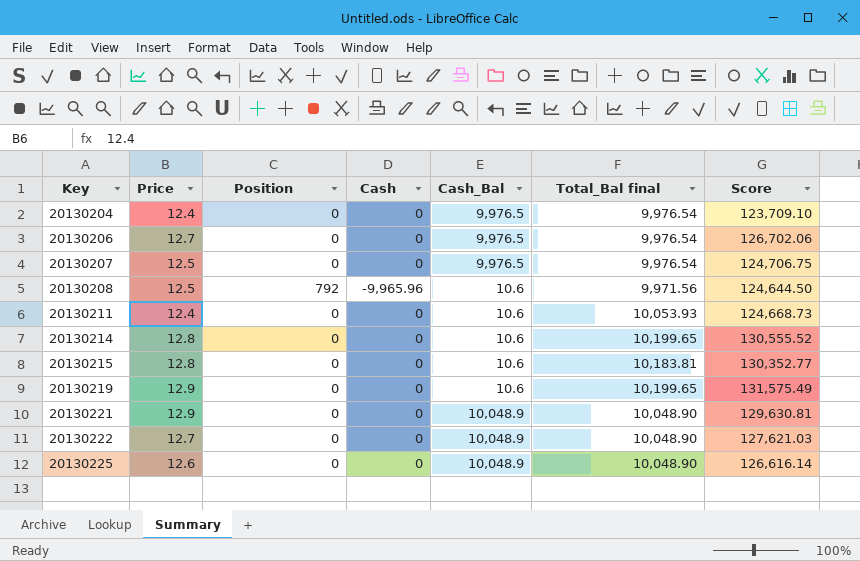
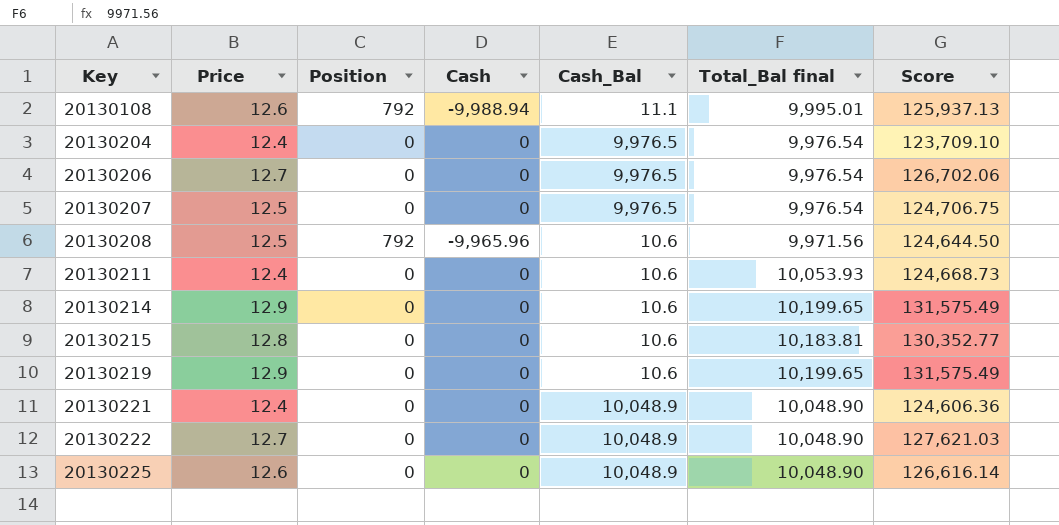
row 20130108: none -> 12.6 | 792 | -9,988.94 | 11.1 | 9,995.01 | 125,937.13
20130214 | Price: 12.8 -> 12.9
20130214 | Score: 130,555.52 -> 131,575.49
20130221 | Price: 12.9 -> 12.4
20130221 | Score: 129,630.81 -> 124,606.36

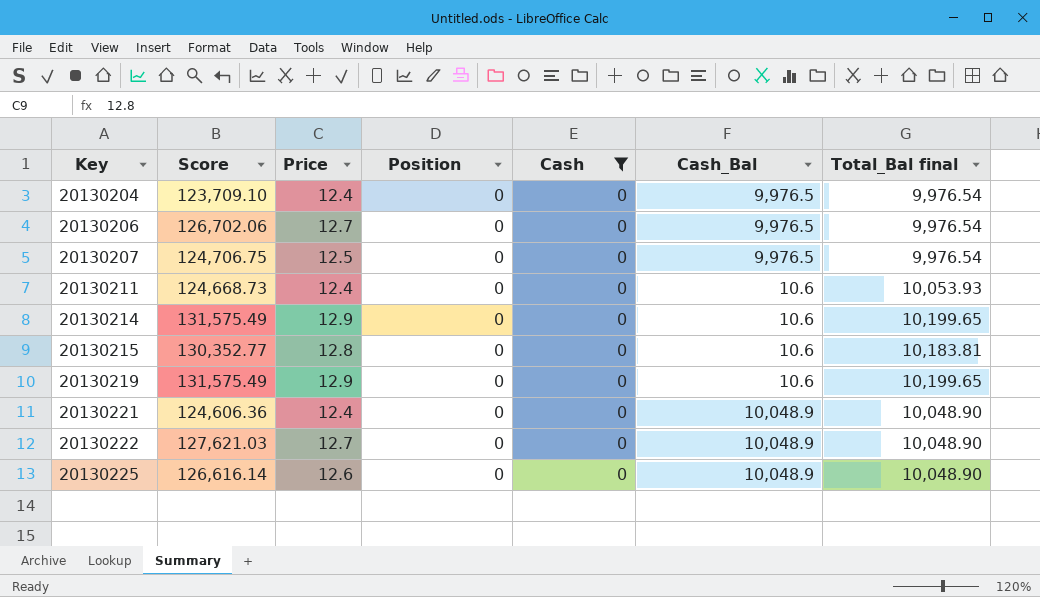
filter: none -> Cash = 0
column Score | position: 7 -> 2

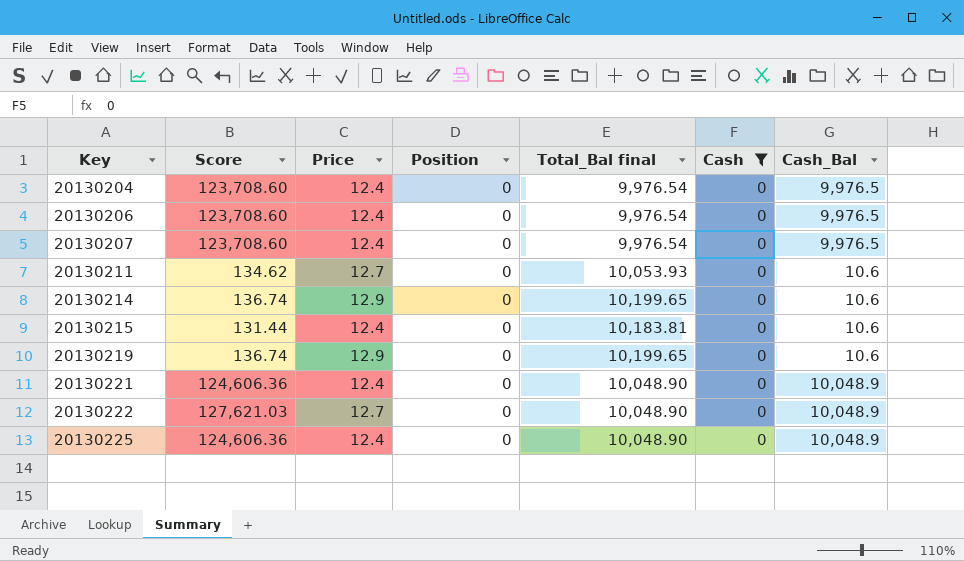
column Score | formula: [Price] * [Total_Bal final] -> [Price] * [Cash_Bal]
column Total_Bal final | position: 7 -> 5
20130206 | Price: 12.7 -> 12.4
20130207 | Price: 12.5 -> 12.4
20130211 | Price: 12.4 -> 12.7
20130215 | Price: 12.8 -> 12.4
20130225 | Price: 12.6 -> 12.4

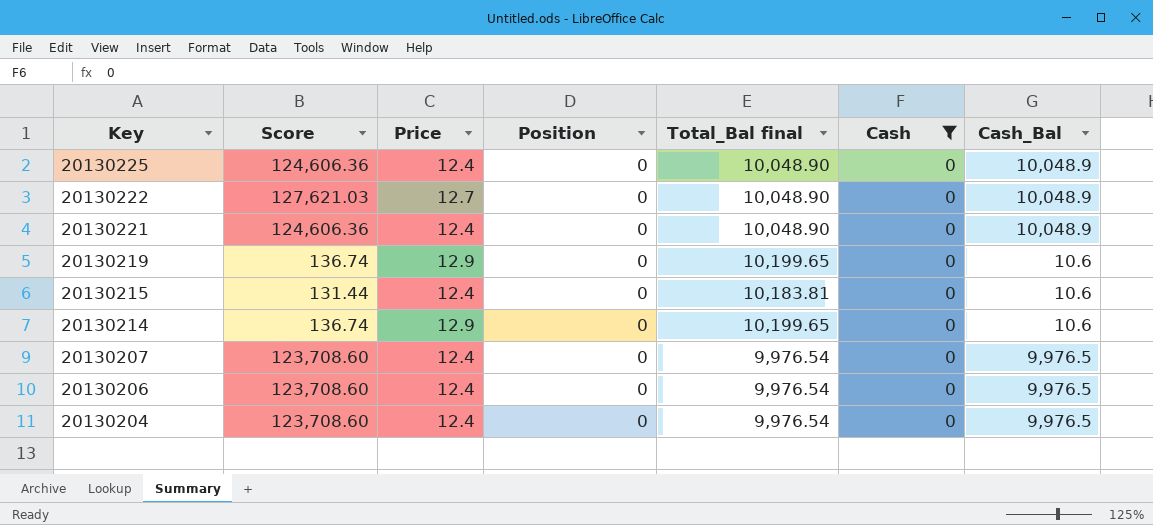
row order: Key ascending -> Key descending
row 20130211: 134.62 | 12.7 | 0 | 10,053.93 | 0 | 10.6 -> none

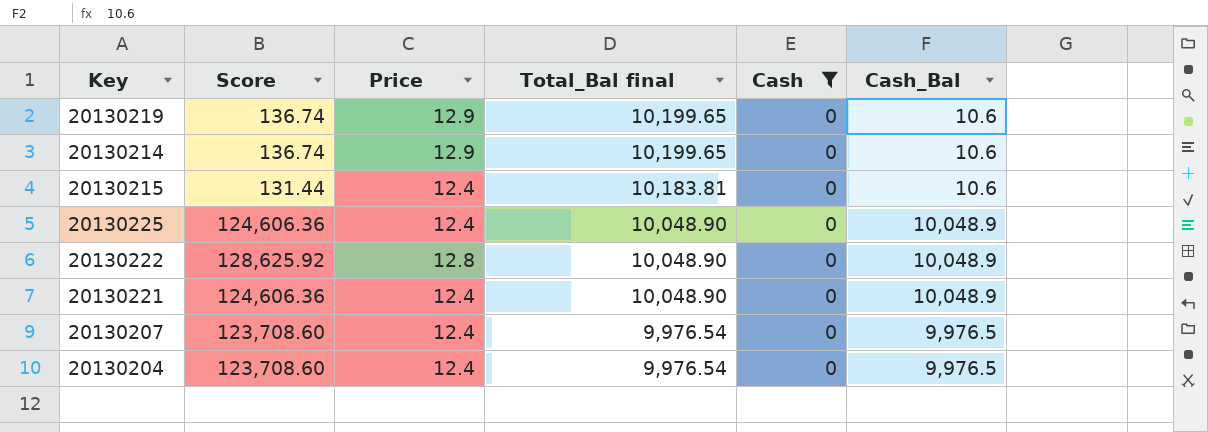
row order: Key descending -> Total_Bal final descending
column Position | position: 4 -> none
row 20130206: 123,708.60 | 12.4 | 0 | 9,976.54 | 0 | 9,976.5 -> none
20130222 | Score: 127,621.03 -> 128,625.92
20130222 | Price: 12.7 -> 12.8

